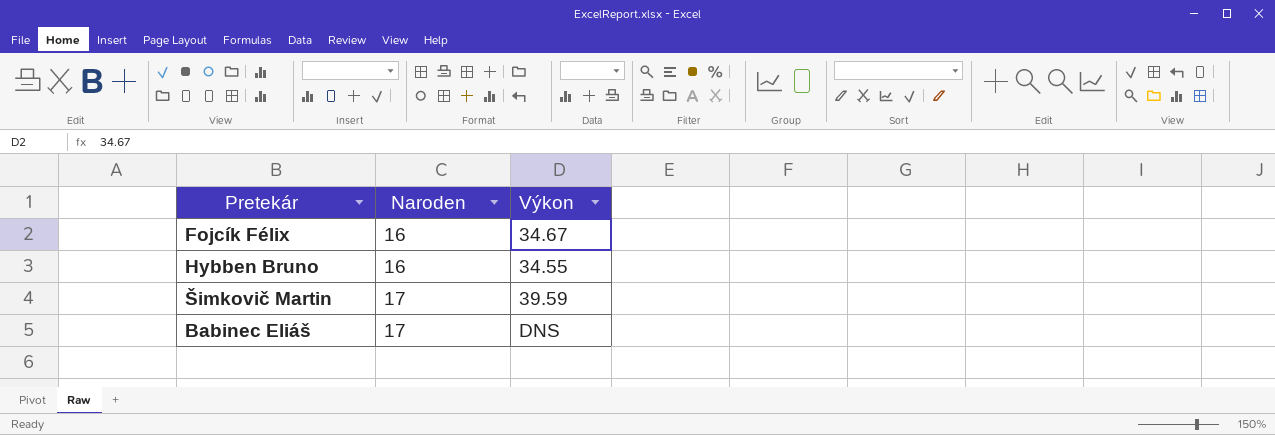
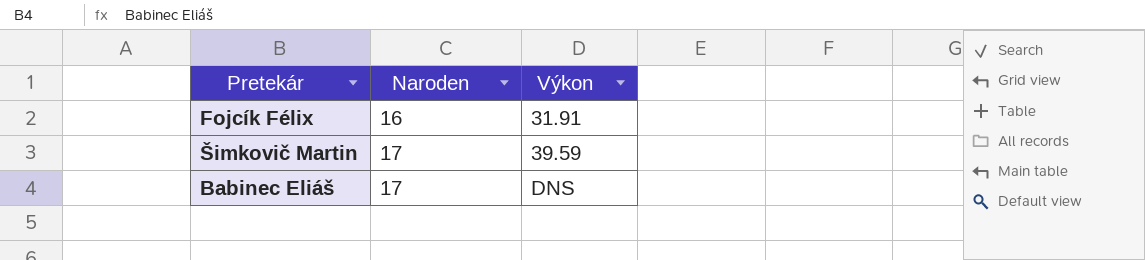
row Hybben Bruno: 16 | 34.55 -> none
Fojcík Félix | Výkon: 34.67 -> 31.91

